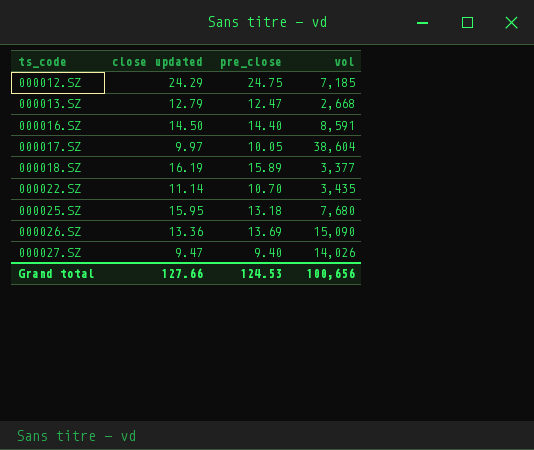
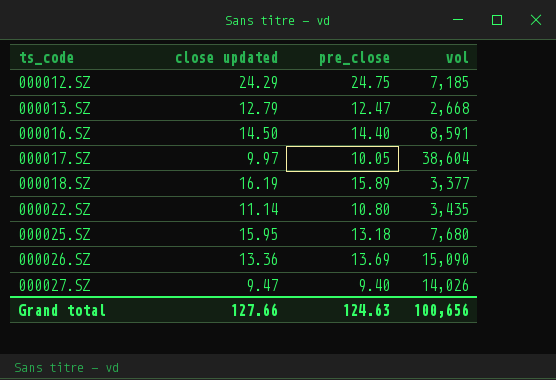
000022.SZ | pre_close: 10.70 -> 10.80
Grand total | pre_close: 124.53 -> 124.63

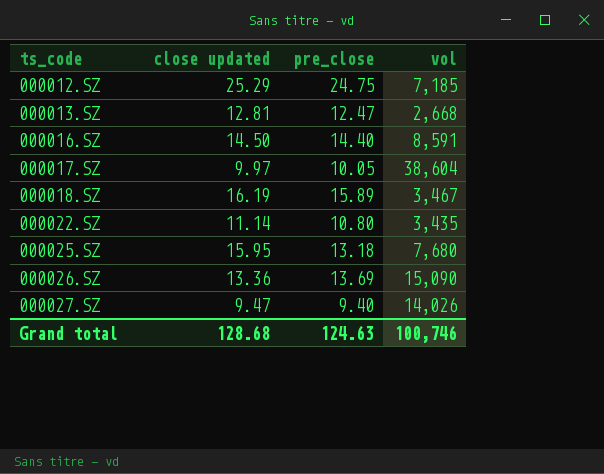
000012.SZ | close updated: 24.29 -> 25.29
000013.SZ | close updated: 12.79 -> 12.81
000018.SZ | vol: 3,377 -> 3,467
Grand total | close updated: 127.66 -> 128.68
Grand total | vol: 100,656 -> 100,746

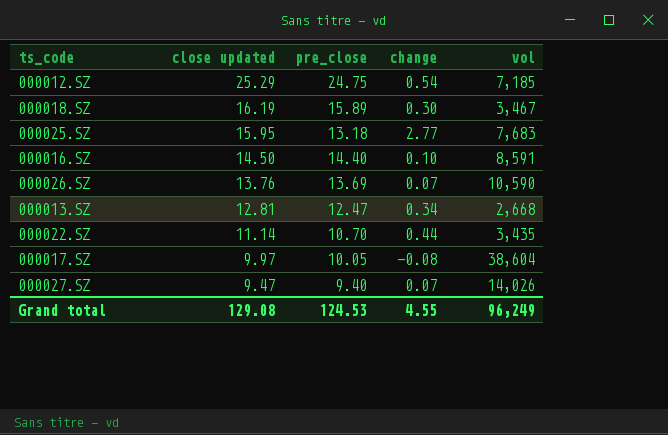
row order: ts_code ascending -> close updated descending
column change | formula: none -> [close updated] - [pre_close]
000025.SZ | vol: 7,680 -> 7,683
000026.SZ | close updated: 13.36 -> 13.76
000026.SZ | vol: 15,090 -> 10,590
000022.SZ | pre_close: 10.80 -> 10.70
Grand total | close updated: 128.68 -> 129.08
Grand total | pre_close: 124.63 -> 124.53
Grand total | vol: 100,746 -> 96,249

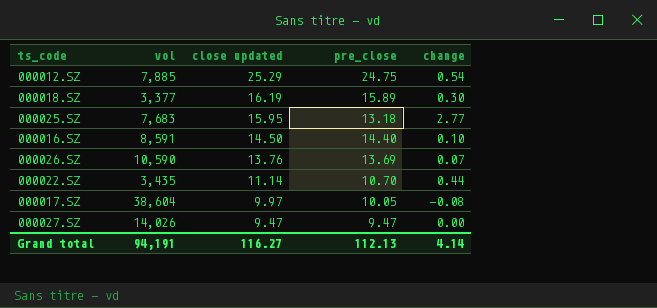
column vol | position: 5 -> 2
row 000013.SZ: 12.81 | 12.47 | 0.34 | 2,668 -> none
000012.SZ | vol: 7,185 -> 7,885
000018.SZ | vol: 3,467 -> 3,377
000027.SZ | pre_close: 9.40 -> 9.47
000027.SZ | change: 0.07 -> 0.00
Grand total | vol: 96,249 -> 94,191
Grand total | close updated: 129.08 -> 116.27
Grand total | pre_close: 124.53 -> 112.13
Grand total | change: 4.55 -> 4.14

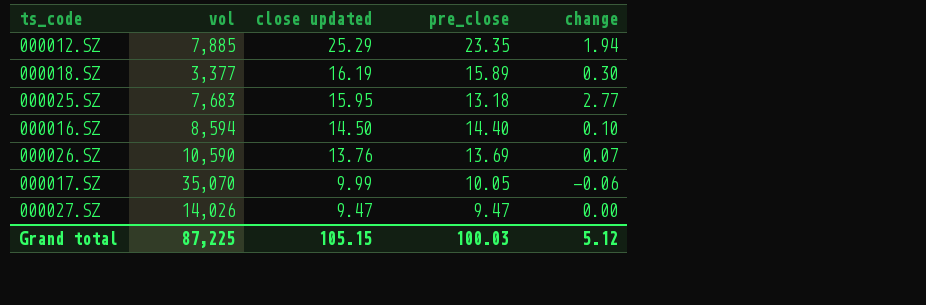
row 000022.SZ: 3,435 | 11.14 | 10.70 | 0.44 -> none
000012.SZ | pre_close: 24.75 -> 23.35
000012.SZ | change: 0.54 -> 1.94
000016.SZ | vol: 8,591 -> 8,594
000017.SZ | vol: 38,604 -> 35,070
000017.SZ | close updated: 9.97 -> 9.99
000017.SZ | change: -0.08 -> -0.06
Grand total | vol: 94,191 -> 87,225
Grand total | close updated: 116.27 -> 105.15
Grand total | pre_close: 112.13 -> 100.03
Grand total | change: 4.14 -> 5.12

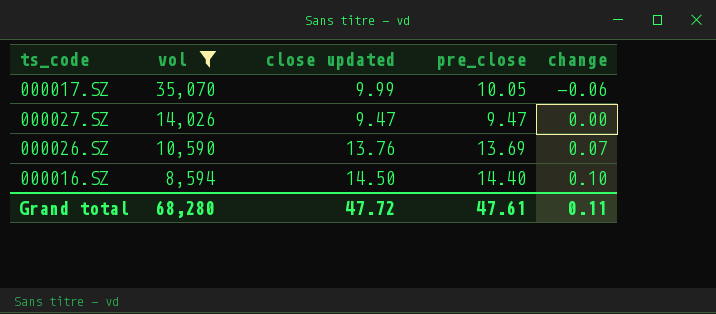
filter: none -> vol >= 8,594
row order: close updated descending -> vol descending
Grand total | vol: 87,225 -> 68,280
Grand total | close updated: 105.15 -> 47.72
Grand total | pre_close: 100.03 -> 47.61
Grand total | change: 5.12 -> 0.11

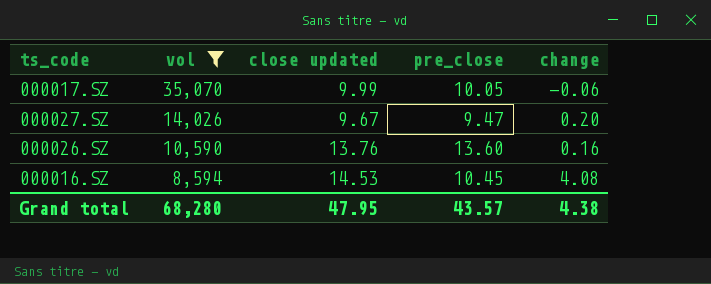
000027.SZ | close updated: 9.47 -> 9.67
000027.SZ | change: 0.00 -> 0.20
000026.SZ | pre_close: 13.69 -> 13.60
000026.SZ | change: 0.07 -> 0.16
000016.SZ | close updated: 14.50 -> 14.53
000016.SZ | pre_close: 14.40 -> 10.45
000016.SZ | change: 0.10 -> 4.08
Grand total | close updated: 47.72 -> 47.95
Grand total | pre_close: 47.61 -> 43.57
Grand total | change: 0.11 -> 4.38

